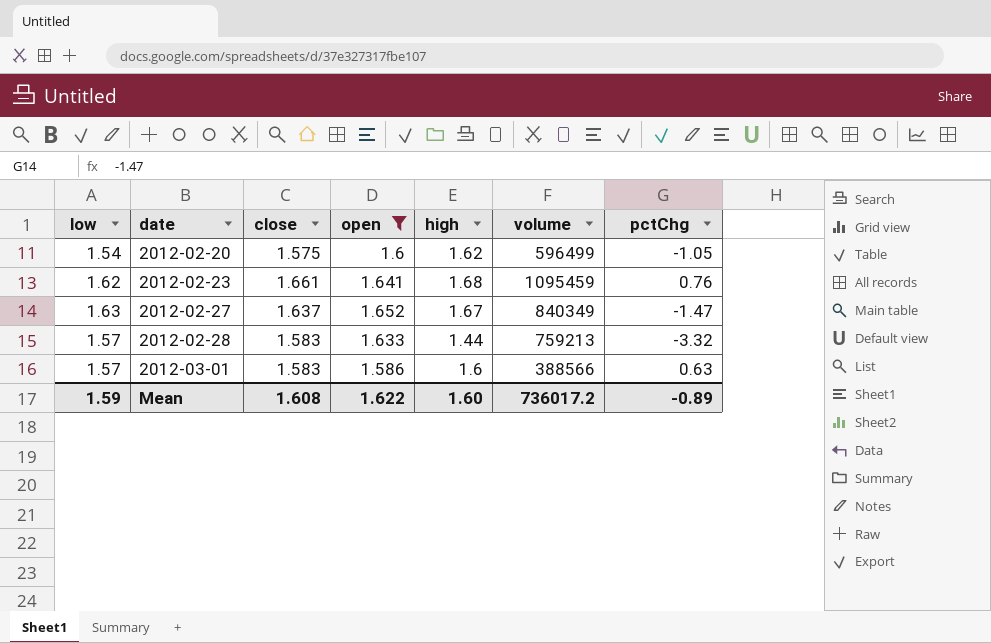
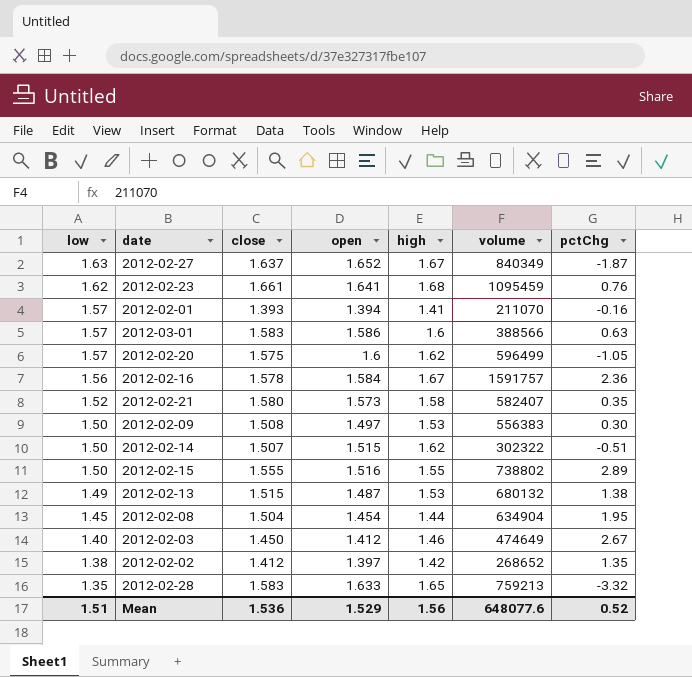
filter: open >= 1.586 -> none
row order: date ascending -> low descending
2012-02-27 | pctChg: -1.47 -> -1.87
2012-02-20 | low: 1.54 -> 1.57
2012-02-28 | low: 1.57 -> 1.35
2012-02-28 | high: 1.44 -> 1.65
Mean | low: 1.59 -> 1.51
Mean | close: 1.608 -> 1.536
Mean | open: 1.622 -> 1.529
Mean | high: 1.60 -> 1.56
Mean | volume: 736017.2 -> 648077.6
Mean | pctChg: -0.89 -> 0.52

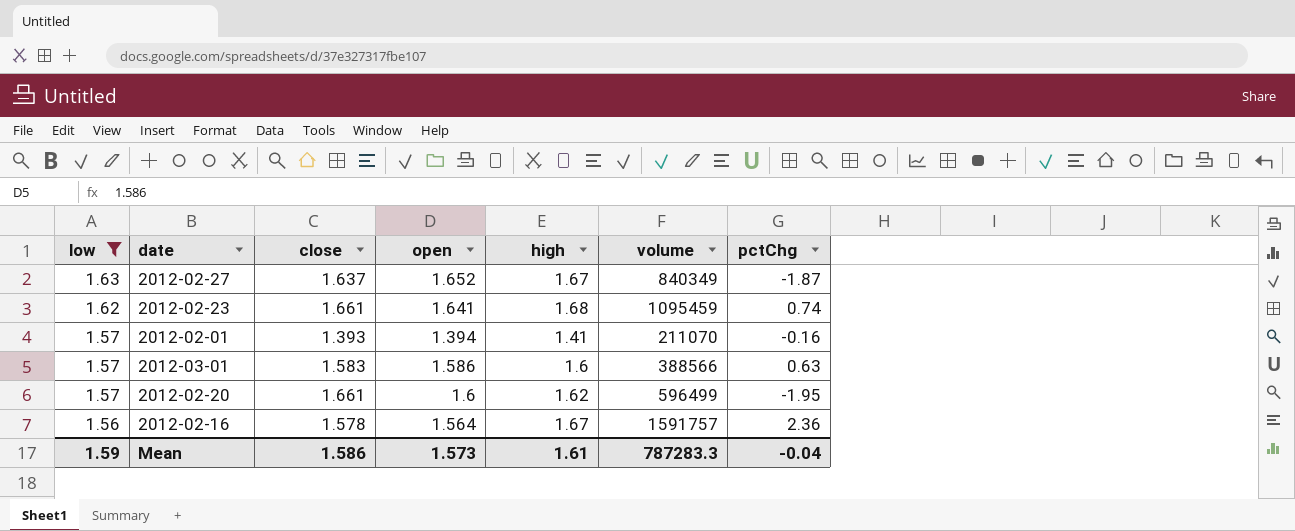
filter: none -> low >= 1.56
2012-02-23 | pctChg: 0.76 -> 0.74
2012-02-20 | close: 1.575 -> 1.661
2012-02-20 | pctChg: -1.05 -> -1.95
2012-02-16 | open: 1.584 -> 1.564
Mean | low: 1.51 -> 1.59
Mean | close: 1.536 -> 1.586
Mean | open: 1.529 -> 1.573
Mean | high: 1.56 -> 1.61
Mean | volume: 648077.6 -> 787283.3
Mean | pctChg: 0.52 -> -0.04

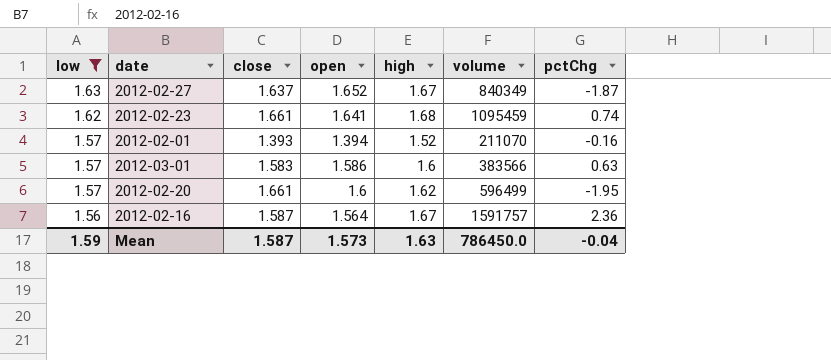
2012-02-01 | high: 1.41 -> 1.52
2012-03-01 | volume: 388566 -> 383566
2012-02-16 | close: 1.578 -> 1.587
Mean | close: 1.586 -> 1.587
Mean | high: 1.61 -> 1.63
Mean | volume: 787283.3 -> 786450.0

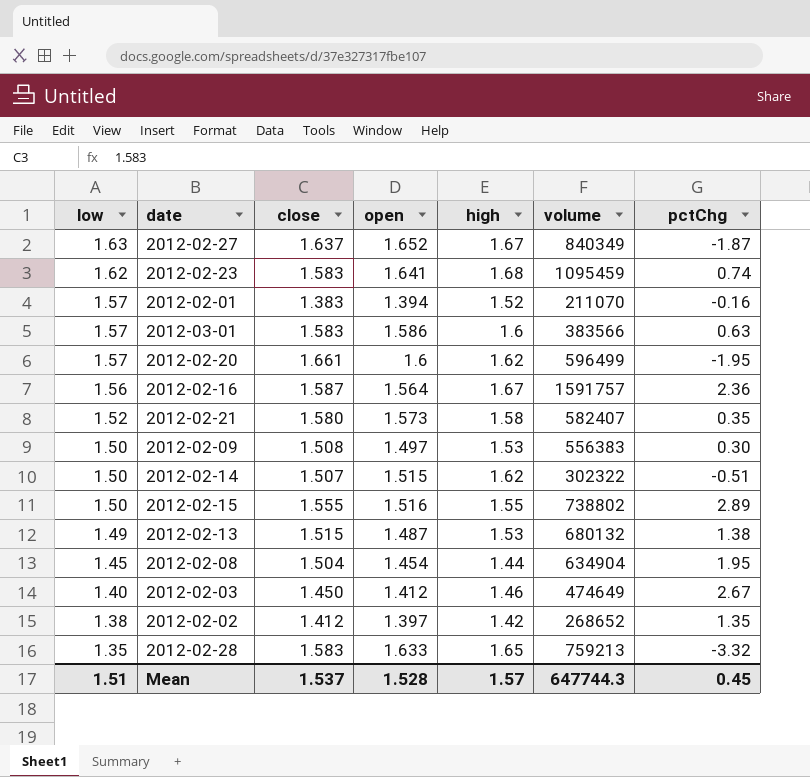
filter: low >= 1.56 -> none
2012-02-23 | close: 1.661 -> 1.583
2012-02-01 | close: 1.393 -> 1.383
Mean | low: 1.59 -> 1.51
Mean | close: 1.587 -> 1.537
Mean | open: 1.573 -> 1.528
Mean | high: 1.63 -> 1.57
Mean | volume: 786450.0 -> 647744.3
Mean | pctChg: -0.04 -> 0.45

